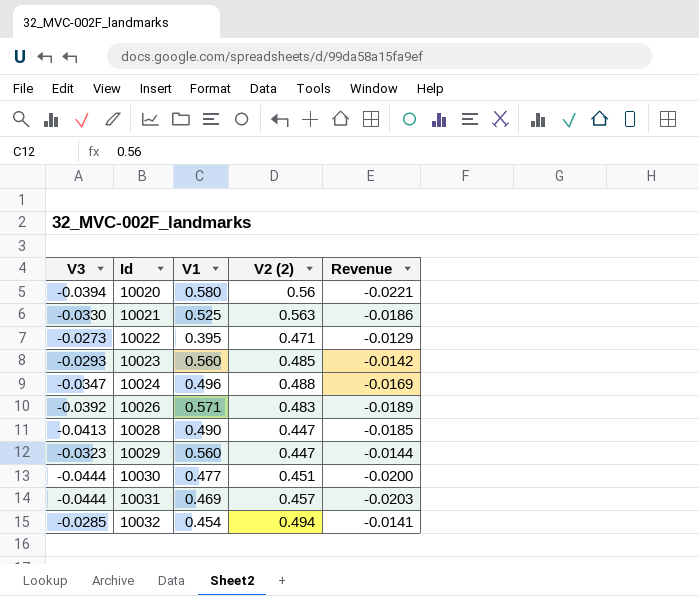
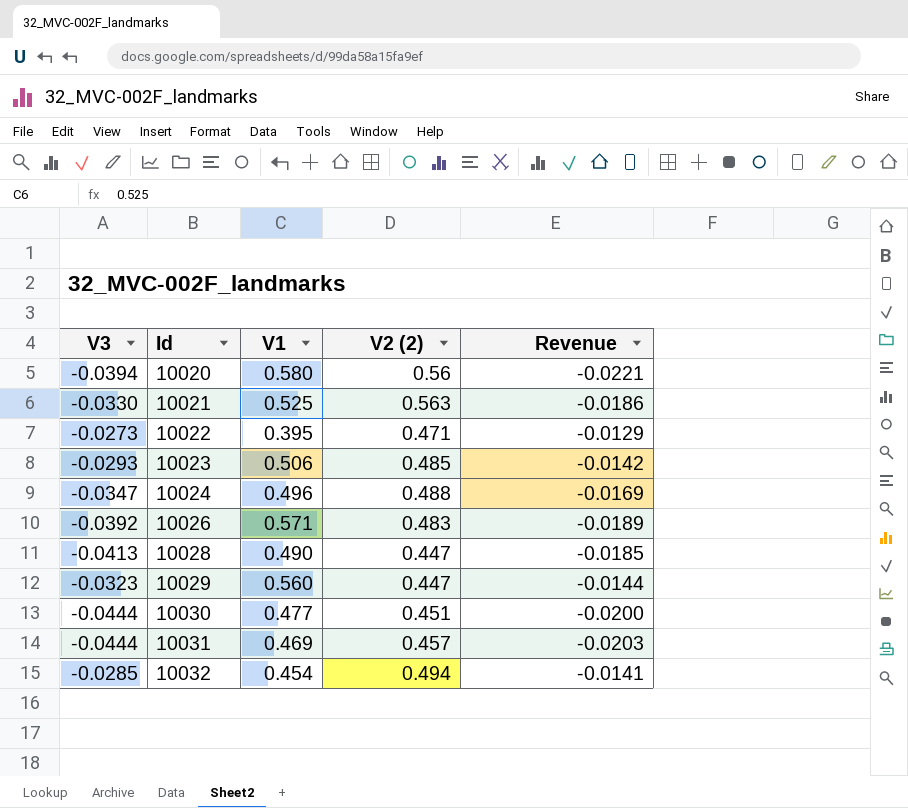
10023 | V1: 0.560 -> 0.506

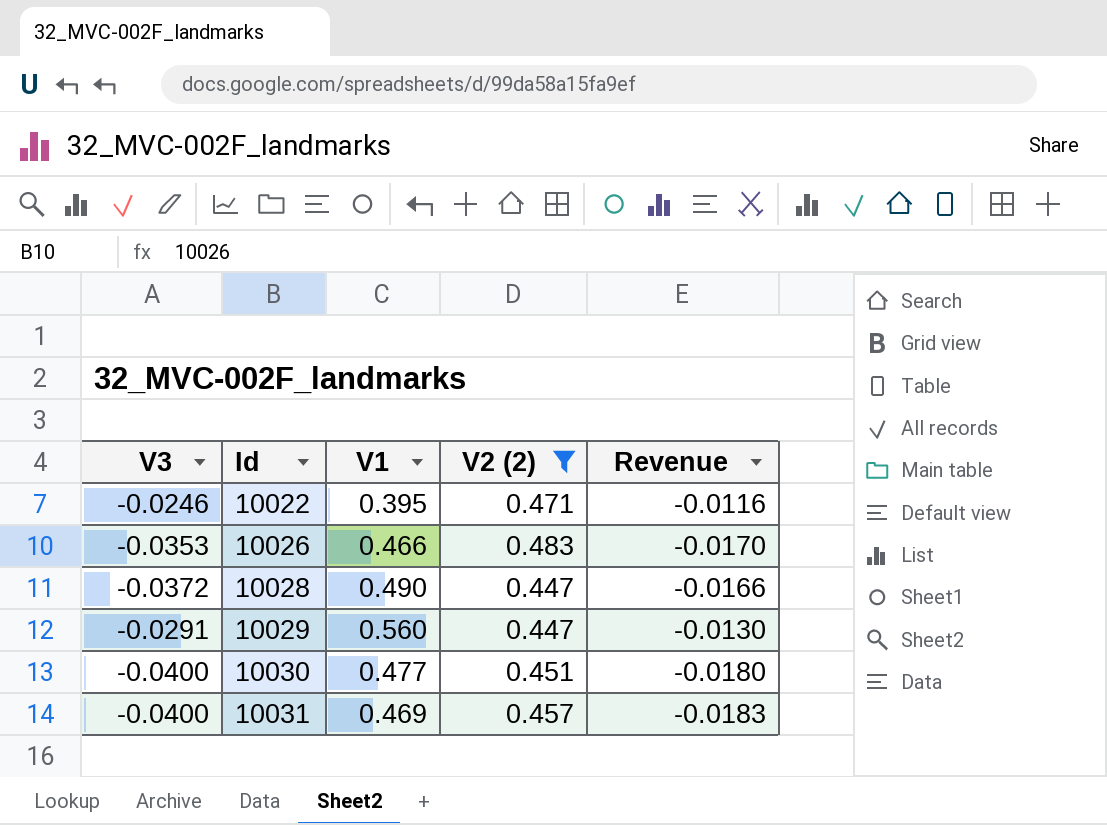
filter: none -> V2 (2) <= 0.483
10022 | V3: -0.0273 -> -0.0246
10022 | Revenue: -0.0129 -> -0.0116
10026 | V3: -0.0392 -> -0.0353
10026 | V1: 0.571 -> 0.466
10026 | Revenue: -0.0189 -> -0.0170
10028 | V3: -0.0413 -> -0.0372
10028 | Revenue: -0.0185 -> -0.0166
10029 | V3: -0.0323 -> -0.0291
10029 | Revenue: -0.0144 -> -0.0130
10030 | V3: -0.0444 -> -0.0400
10030 | Revenue: -0.0200 -> -0.0180
10031 | V3: -0.0444 -> -0.0400
10031 | Revenue: -0.0203 -> -0.0183

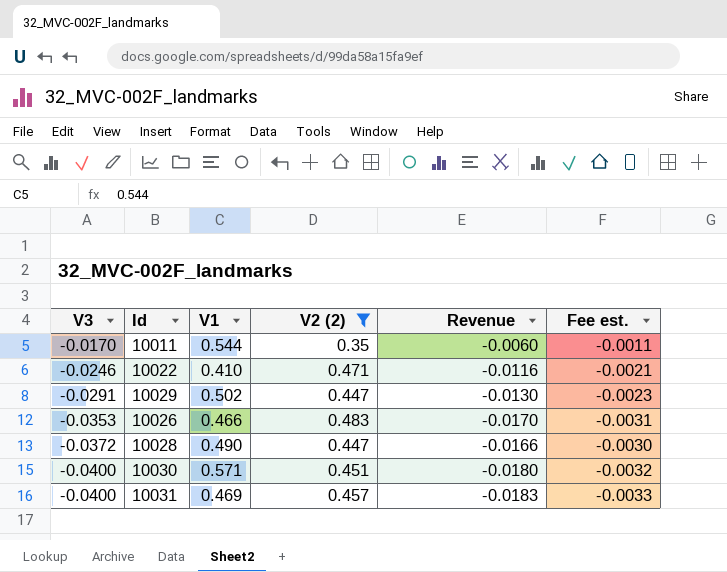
row order: Id ascending -> V3 descending
column Fee est. | formula: none -> [Revenue] * 0.18
row 10011: none -> -0.0170 | 0.544 | 0.35 | -0.0060 | -0.0011
10022 | V1: 0.395 -> 0.410
10029 | V1: 0.560 -> 0.502
10030 | V1: 0.477 -> 0.571

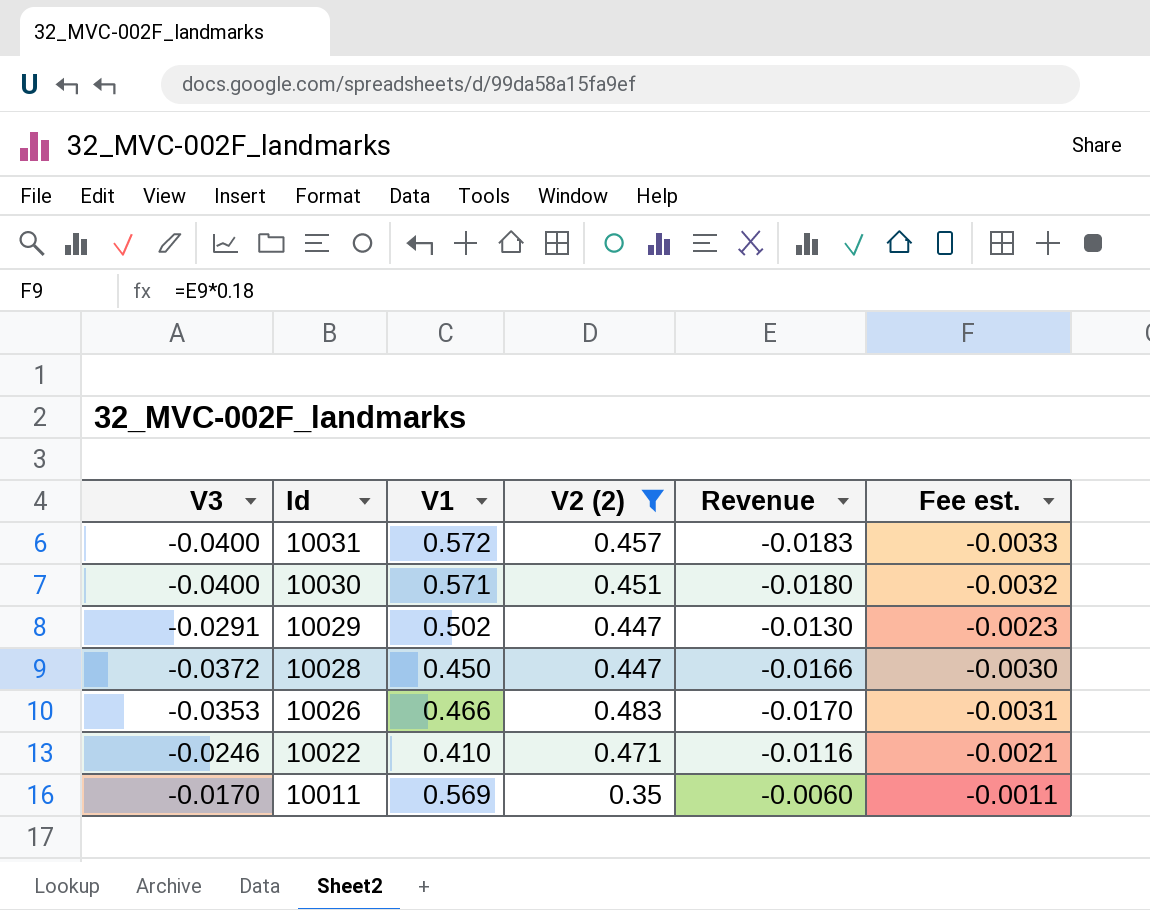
row order: V3 descending -> Id descending
10031 | V1: 0.469 -> 0.572
10028 | V1: 0.490 -> 0.450
10011 | V1: 0.544 -> 0.569

